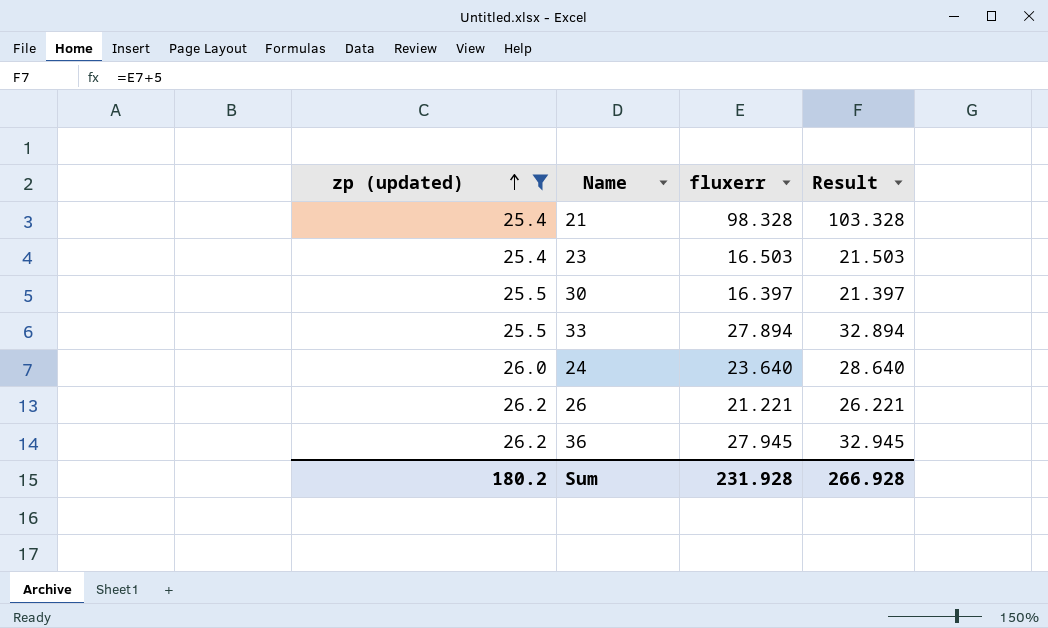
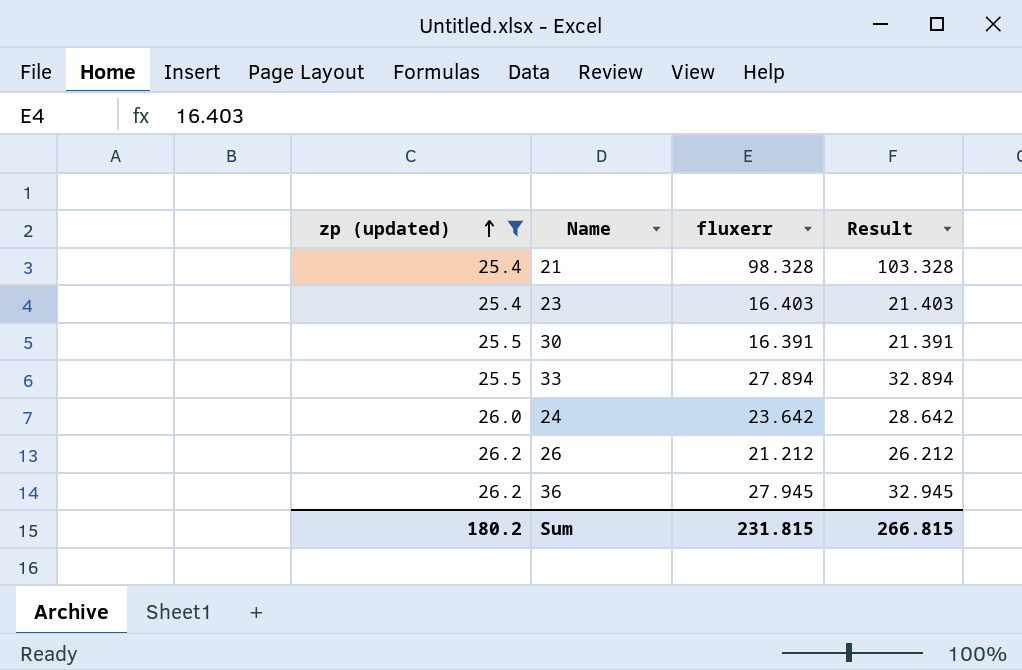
23 | fluxerr: 16.503 -> 16.403
23 | Result: 21.503 -> 21.403
30 | fluxerr: 16.397 -> 16.391
30 | Result: 21.397 -> 21.391
24 | fluxerr: 23.640 -> 23.642
24 | Result: 28.640 -> 28.642
26 | fluxerr: 21.221 -> 21.212
26 | Result: 26.221 -> 26.212
Sum | fluxerr: 231.928 -> 231.815
Sum | Result: 266.928 -> 266.815

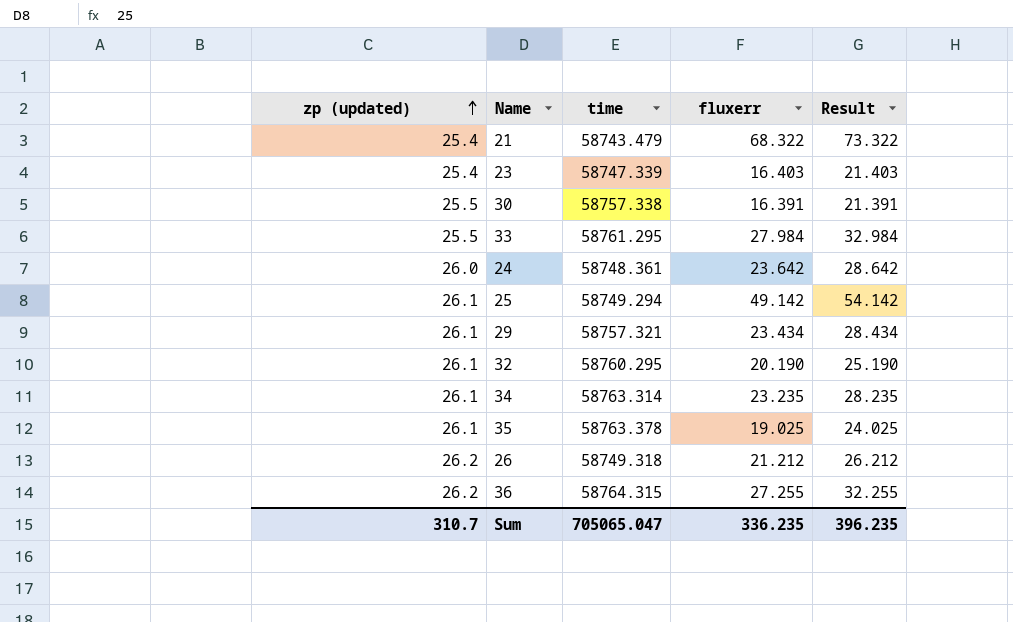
filter: zp (updated) != 26.1 -> none
column time | position: none -> 3
21 | fluxerr: 98.328 -> 68.322
21 | Result: 103.328 -> 73.322
33 | fluxerr: 27.894 -> 27.984
33 | Result: 32.894 -> 32.984
36 | fluxerr: 27.945 -> 27.255
36 | Result: 32.945 -> 32.255
Sum | zp (updated): 180.2 -> 310.7
Sum | fluxerr: 231.815 -> 336.235
Sum | Result: 266.815 -> 396.235

